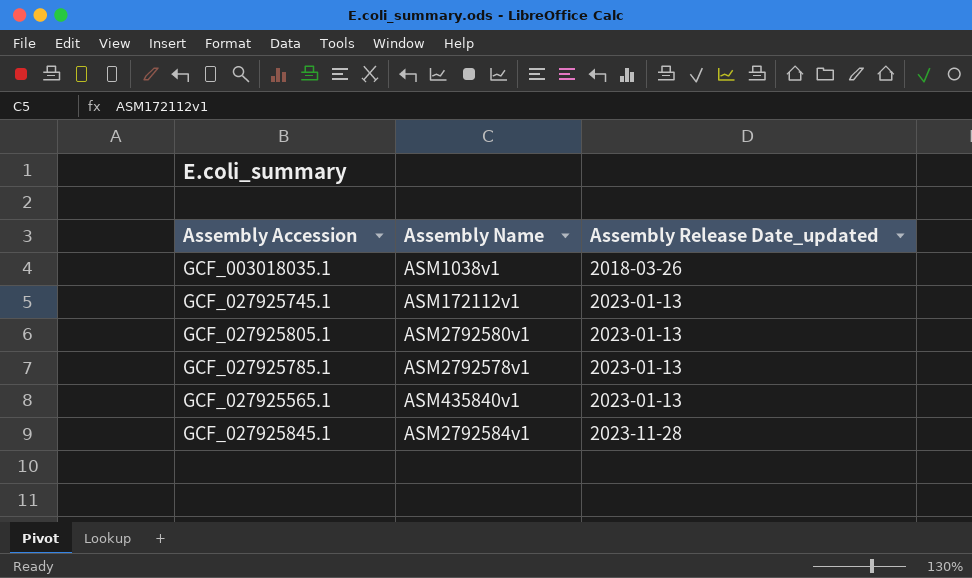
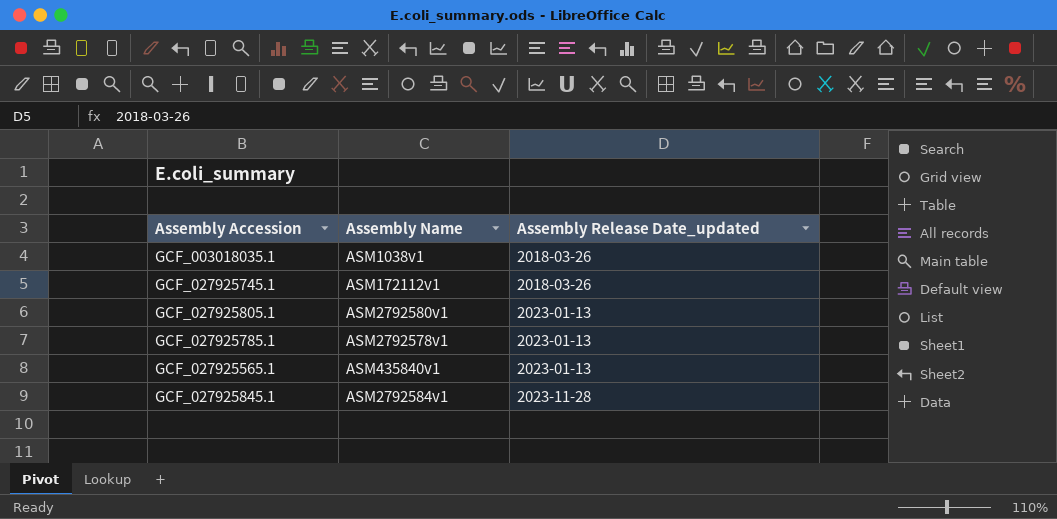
GCF_027925745.1 | Assembly Release Date_updated: 2023-01-13 -> 2018-03-26

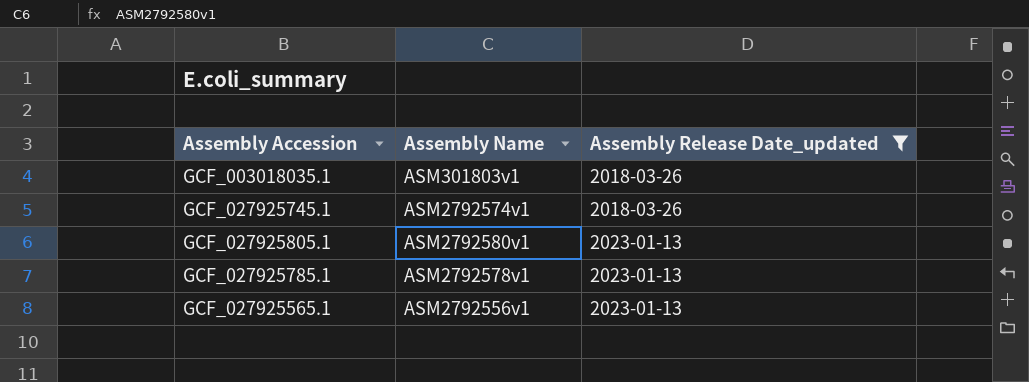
filter: none -> Assembly Release Date_updated != 2023-11-28
GCF_003018035.1 | Assembly Name: ASM1038v1 -> ASM301803v1
GCF_027925745.1 | Assembly Name: ASM172112v1 -> ASM2792574v1
GCF_027925565.1 | Assembly Name: ASM435840v1 -> ASM2792556v1

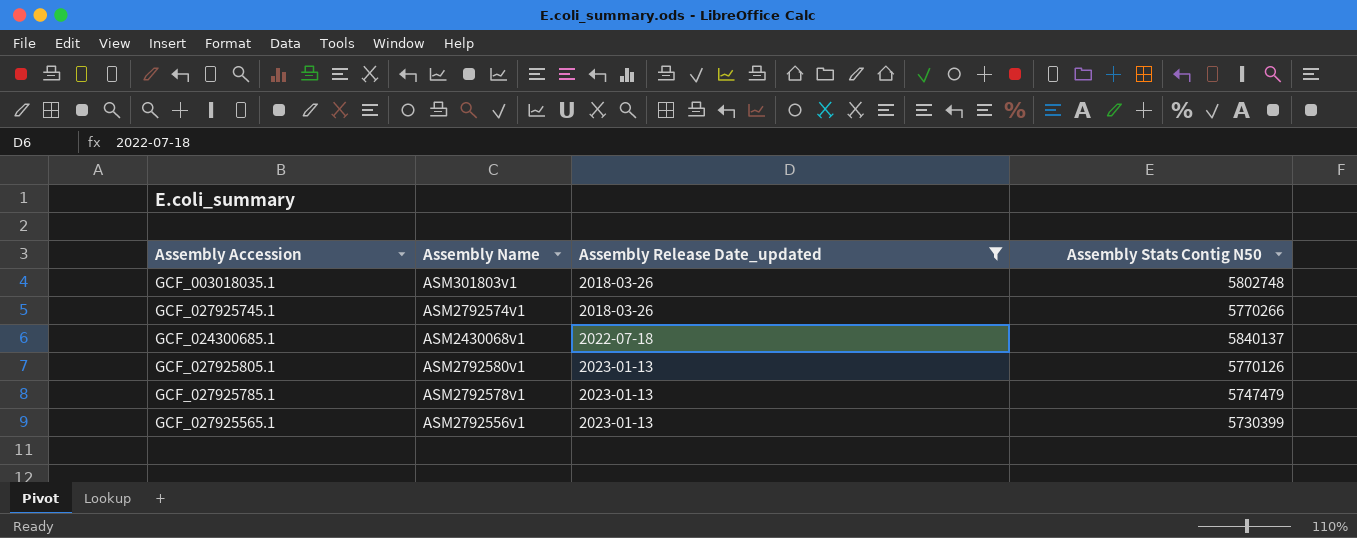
column Assembly Stats Contig N50 | position: none -> 4
row GCF_024300685.1: none -> ASM2430068v1 | 2022-07-18 | 5840137

